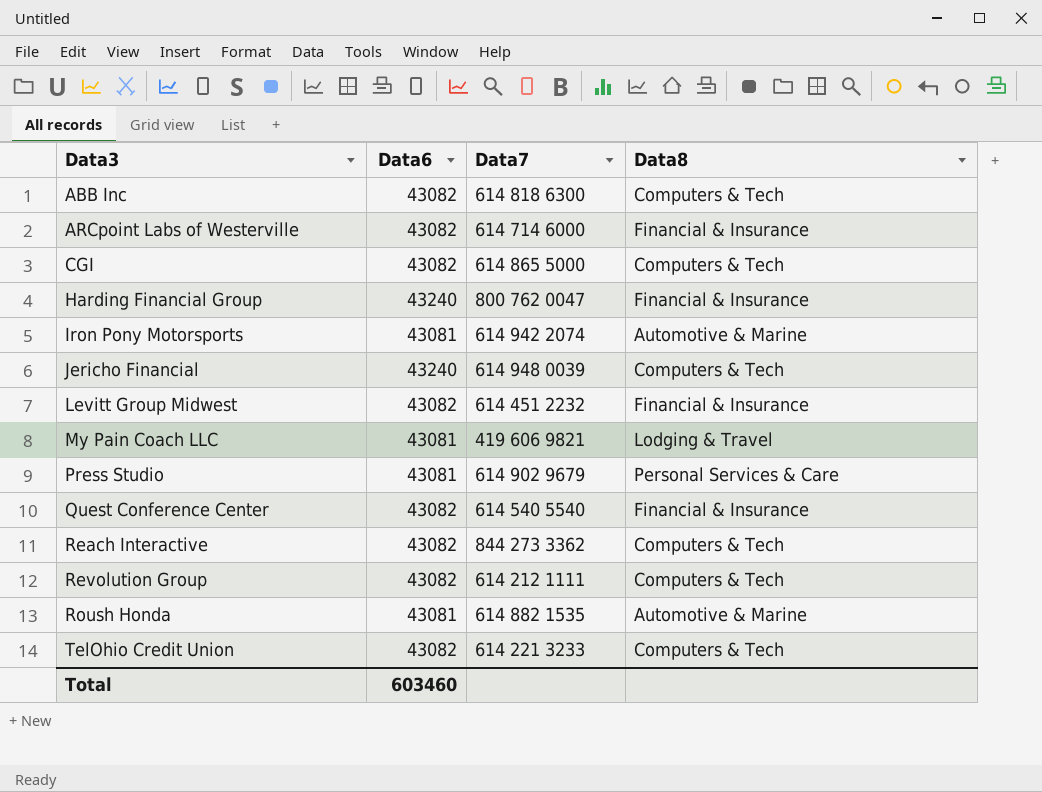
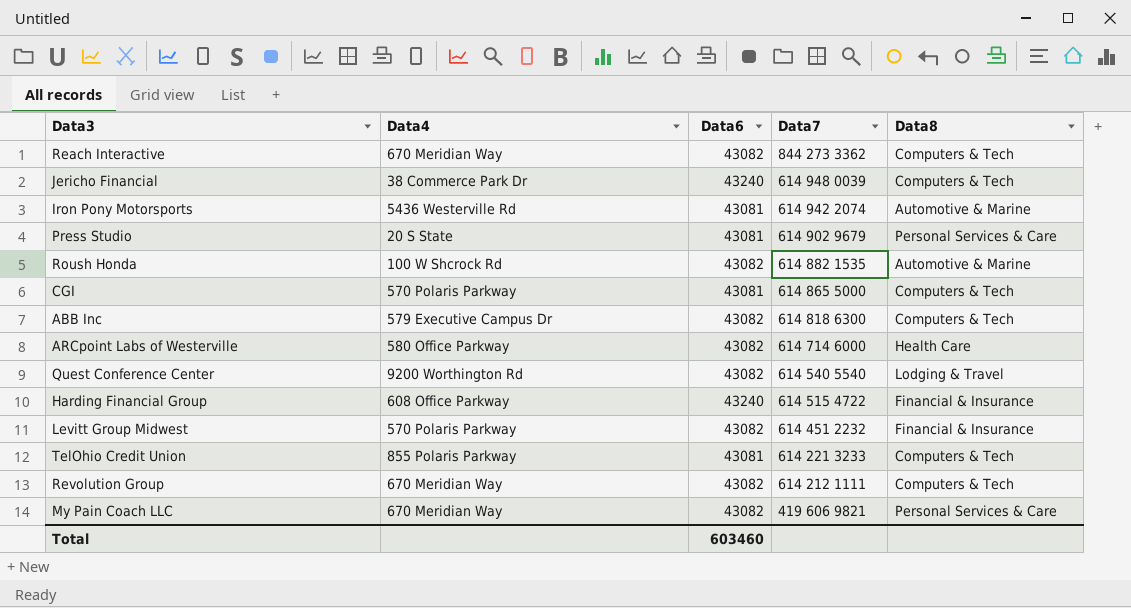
row order: Data3 ascending -> Data7 descending
column Data4 | position: none -> 2
Roush Honda | Data6: 43081 -> 43082
CGI | Data6: 43082 -> 43081
ARCpoint Labs of Westerville | Data8: Financial & Insurance -> Health Care
Quest Conference Center | Data8: Financial & Insurance -> Lodging & Travel
Harding Financial Group | Data7: 800 762 0047 -> 614 515 4722
TelOhio Credit Union | Data6: 43082 -> 43081
My Pain Coach LLC | Data6: 43081 -> 43082
My Pain Coach LLC | Data8: Lodging & Travel -> Personal Services & Care

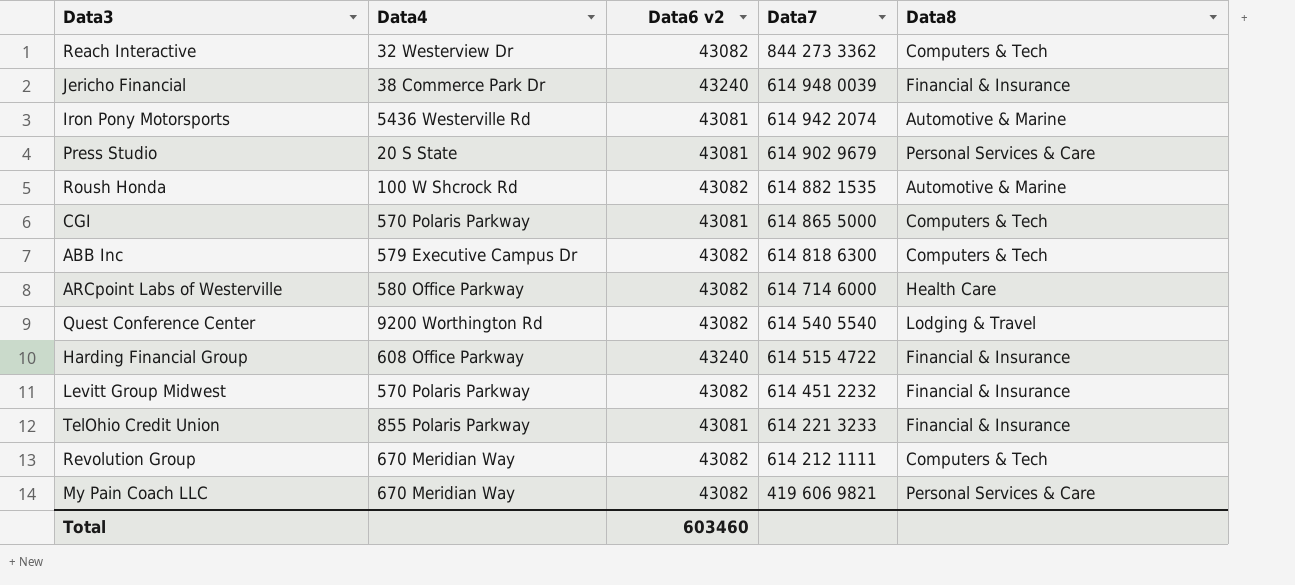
column name: Data6 -> Data6 v2
Reach Interactive | Data4: 670 Meridian Way -> 32 Westerview Dr
Jericho Financial | Data8: Computers & Tech -> Financial & Insurance
TelOhio Credit Union | Data8: Computers & Tech -> Financial & Insurance

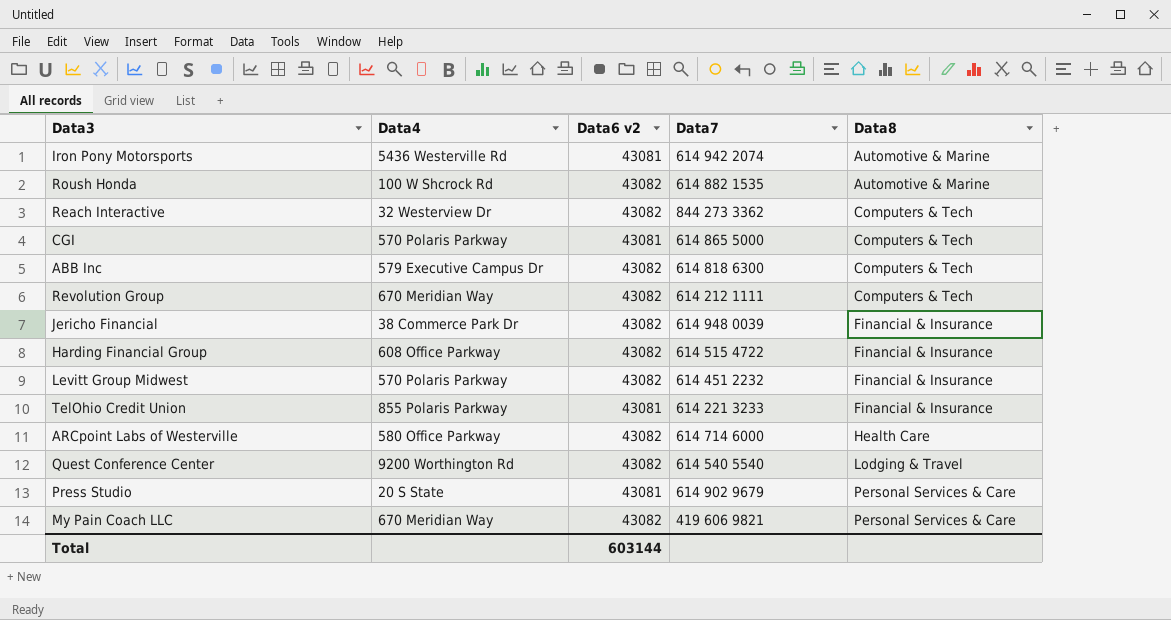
row order: Data7 descending -> Data8 ascending
Jericho Financial | Data6 v2: 43240 -> 43082
Harding Financial Group | Data6 v2: 43240 -> 43082
Total | Data6 v2: 603460 -> 603144

